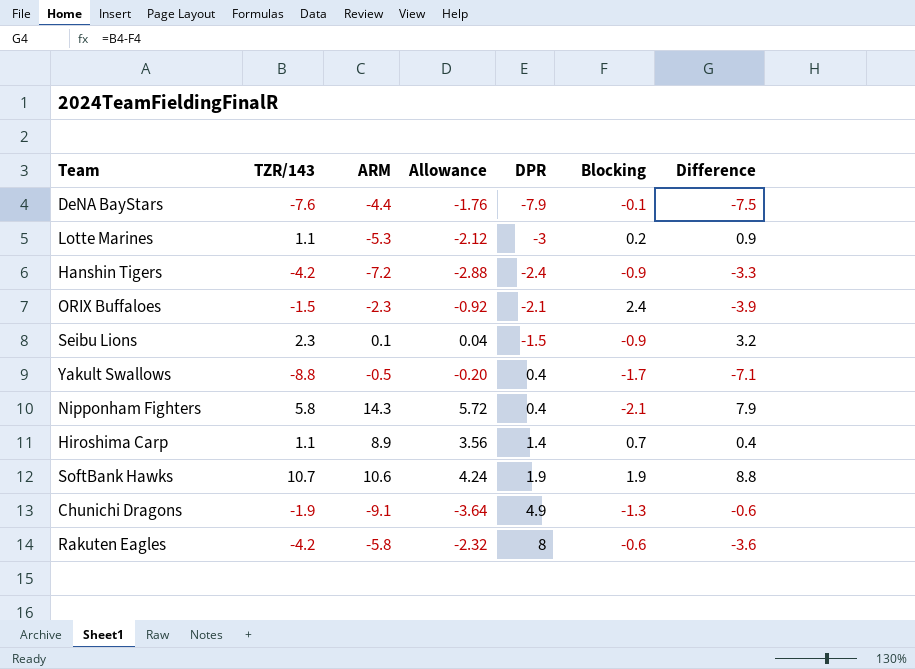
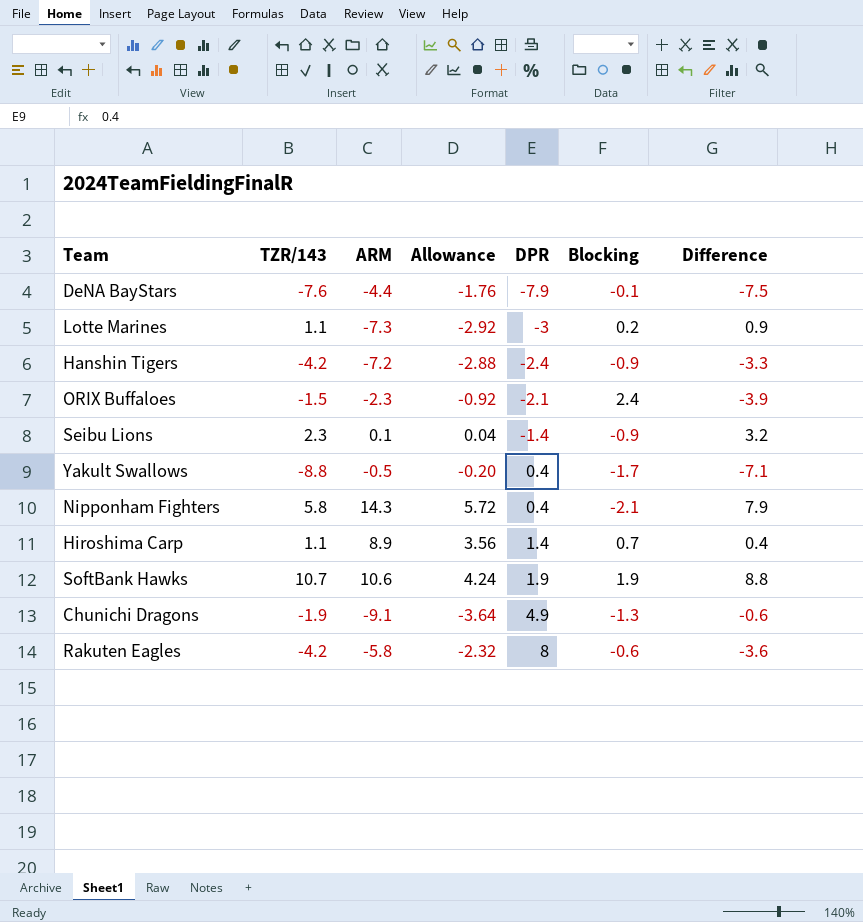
Lotte Marines | ARM: -5.3 -> -7.3
Lotte Marines | Allowance: -2.12 -> -2.92
Seibu Lions | DPR: -1.5 -> -1.4

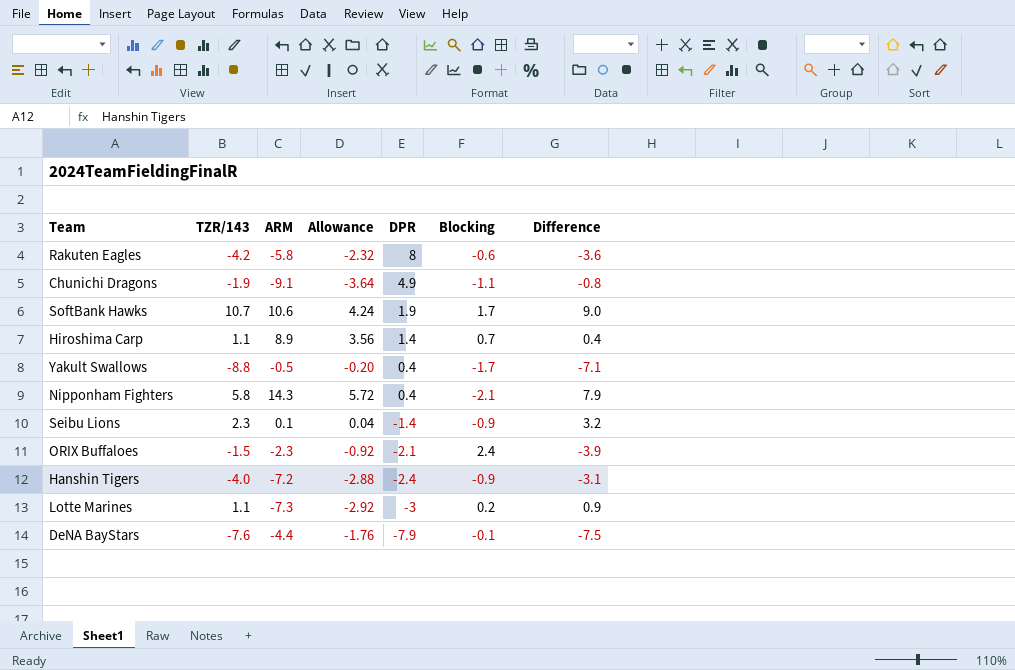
row order: DPR ascending -> DPR descending
Chunichi Dragons | Blocking: -1.3 -> -1.1
Chunichi Dragons | Difference: -0.6 -> -0.8
SoftBank Hawks | Blocking: 1.9 -> 1.7
SoftBank Hawks | Difference: 8.8 -> 9.0
Hanshin Tigers | TZR/143: -4.2 -> -4.0
Hanshin Tigers | Difference: -3.3 -> -3.1

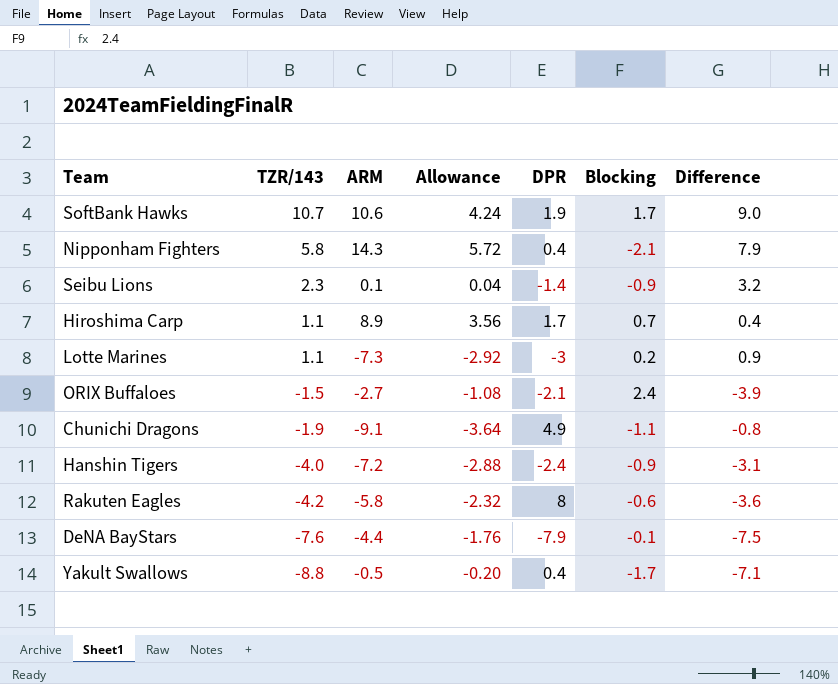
row order: DPR descending -> TZR/143 descending
Hiroshima Carp | DPR: 1.4 -> 1.7
ORIX Buffaloes | ARM: -2.3 -> -2.7
ORIX Buffaloes | Allowance: -0.92 -> -1.08

